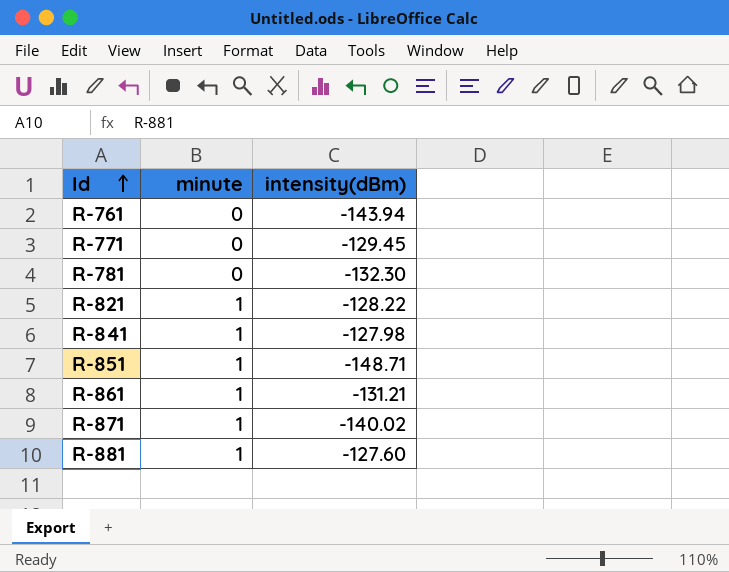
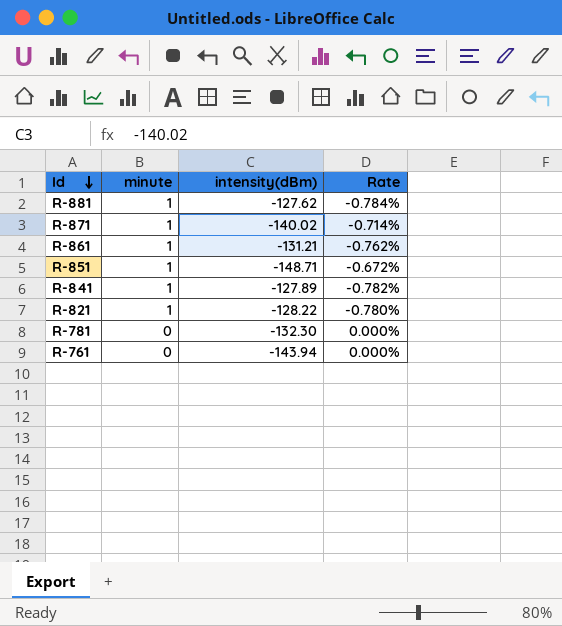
row order: Id ascending -> Id descending
column Rate | formula: none -> [minute] / [intensity(dBm)]
row R-771: 0 | -129.45 -> none
R-881 | intensity(dBm): -127.60 -> -127.62
R-841 | intensity(dBm): -127.98 -> -127.89

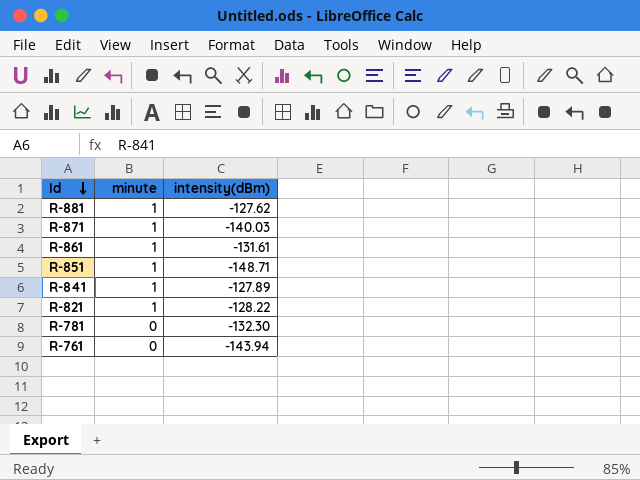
column Rate | formula: [minute] / [intensity(dBm)] -> none
R-871 | intensity(dBm): -140.02 -> -140.03
R-861 | intensity(dBm): -131.21 -> -131.61

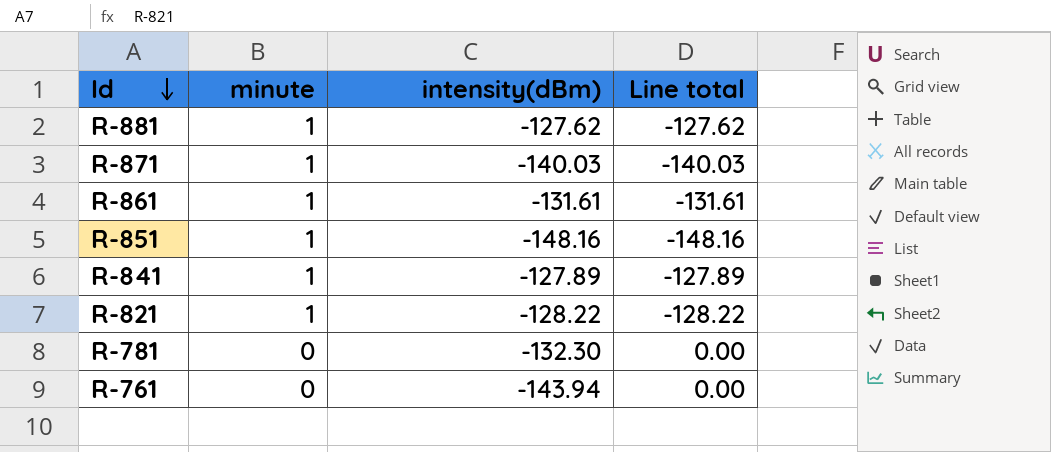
column Line total | formula: none -> [minute] * [intensity(dBm)]
R-851 | intensity(dBm): -148.71 -> -148.16

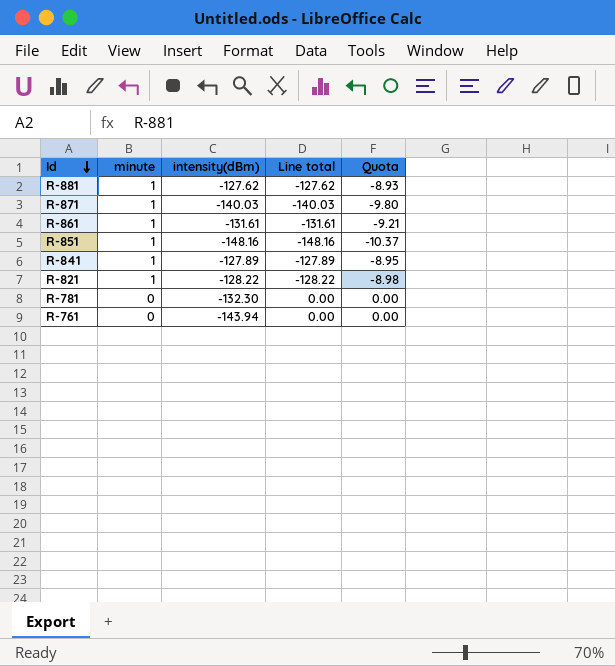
column Quota | formula: none -> [Line total] * 0.07

